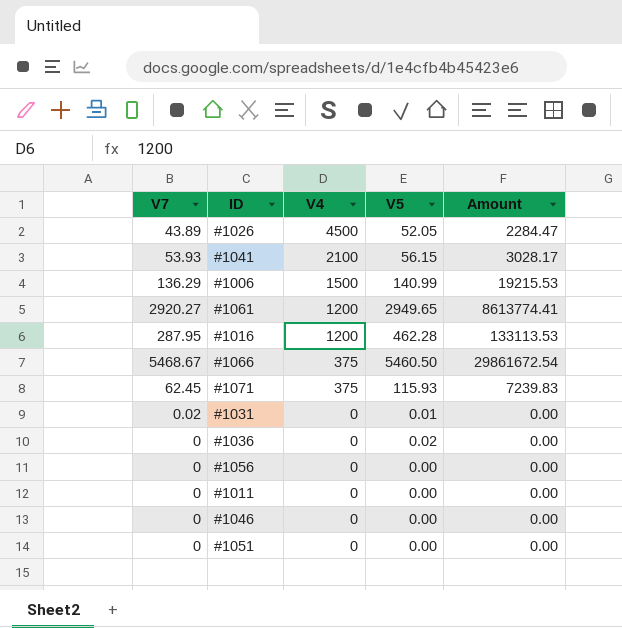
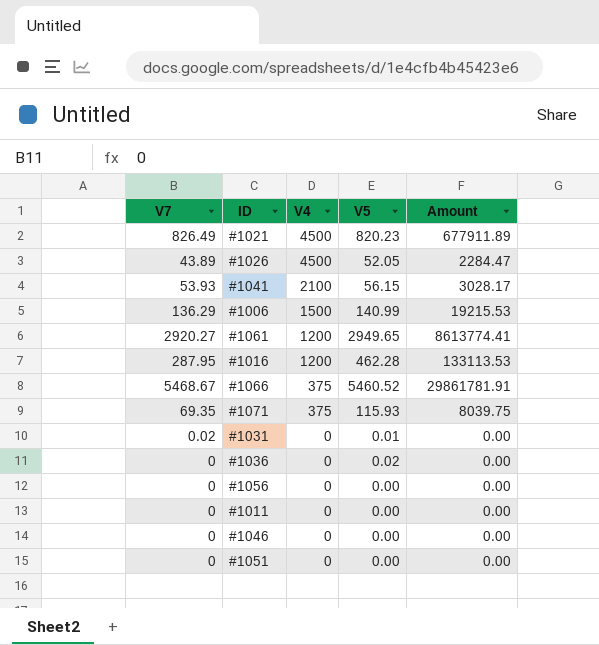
row #1021: none -> 826.49 | 4500 | 820.23 | 677911.89
#1066 | V5: 5460.50 -> 5460.52
#1066 | Amount: 29861672.54 -> 29861781.91
#1071 | V7: 62.45 -> 69.35
#1071 | Amount: 7239.83 -> 8039.75

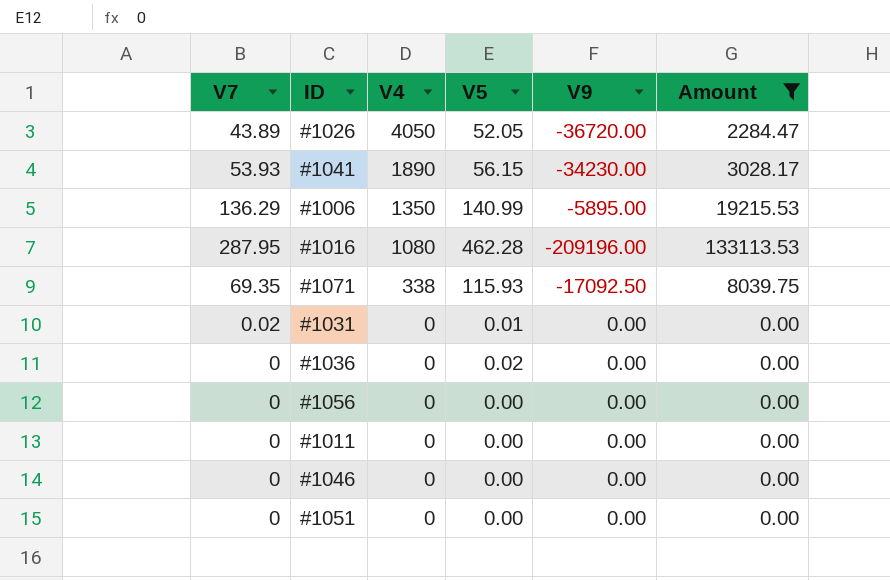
filter: none -> Amount <= 133113.53
column V9 | position: none -> 5
#1026 | V4: 4500 -> 4050
#1041 | V4: 2100 -> 1890
#1006 | V4: 1500 -> 1350
#1016 | V4: 1200 -> 1080
#1071 | V4: 375 -> 338

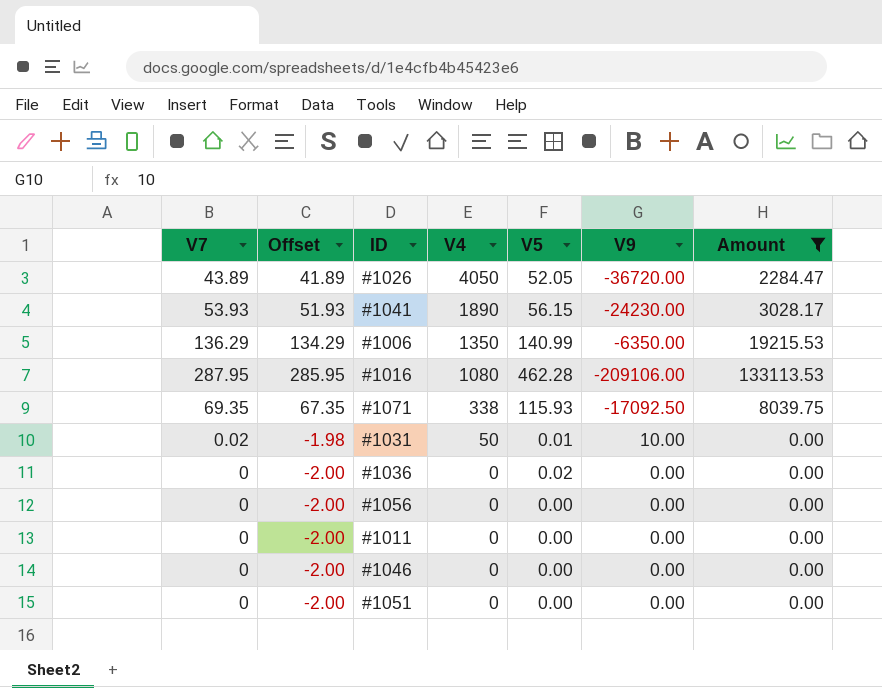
column Offset | formula: none -> [V7] - 2
#1041 | V9: -34230.00 -> -24230.00
#1006 | V9: -5895.00 -> -6350.00
#1016 | V9: -209196.00 -> -209106.00
#1031 | V4: 0 -> 50
#1031 | V9: 0.00 -> 10.00

